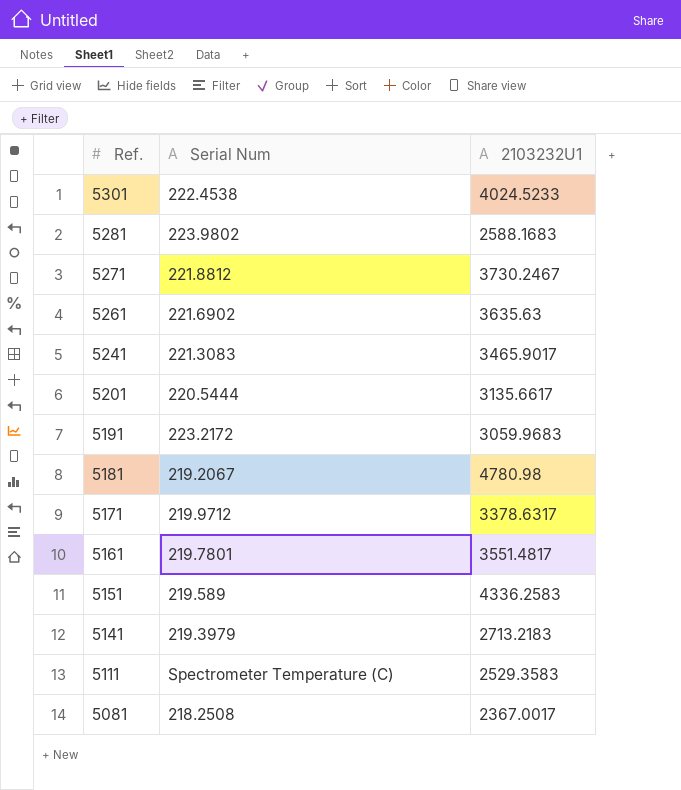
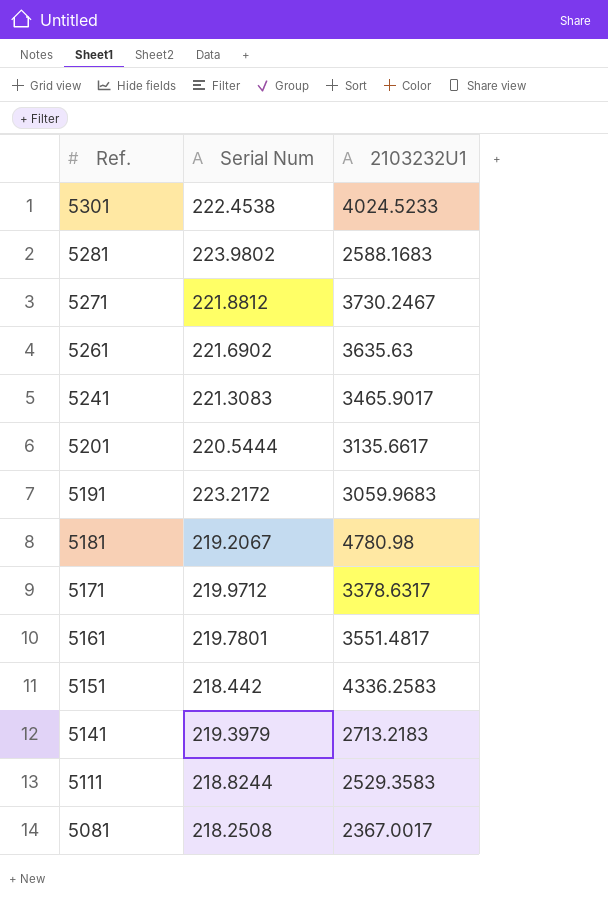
5151 | Serial Num: 219.589 -> 218.442
5111 | Serial Num: Spectrometer Temperature (C) -> 218.8244

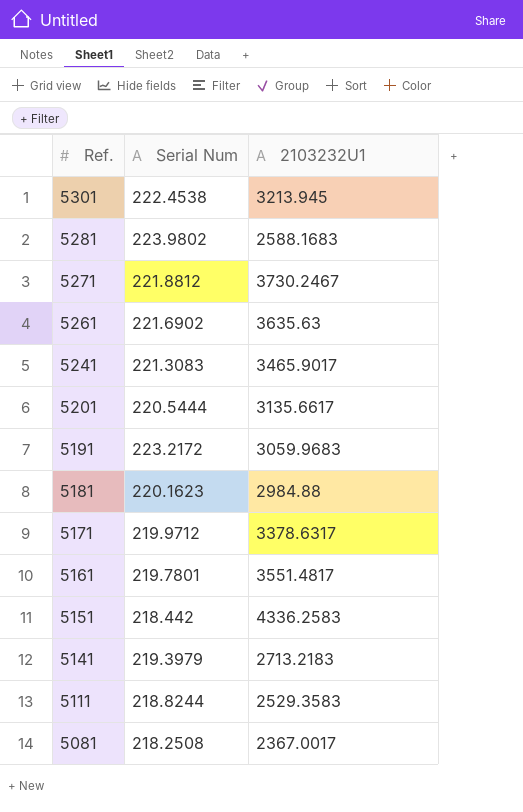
5301 | 2103232U1: 4024.5233 -> 3213.945
5181 | Serial Num: 219.2067 -> 220.1623
5181 | 2103232U1: 4780.98 -> 2984.88

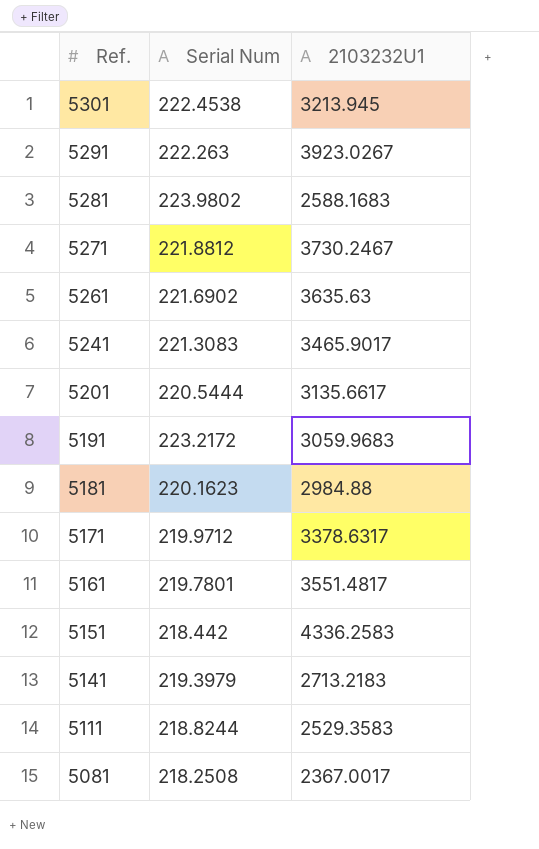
row 5291: none -> 222.263 | 3923.0267

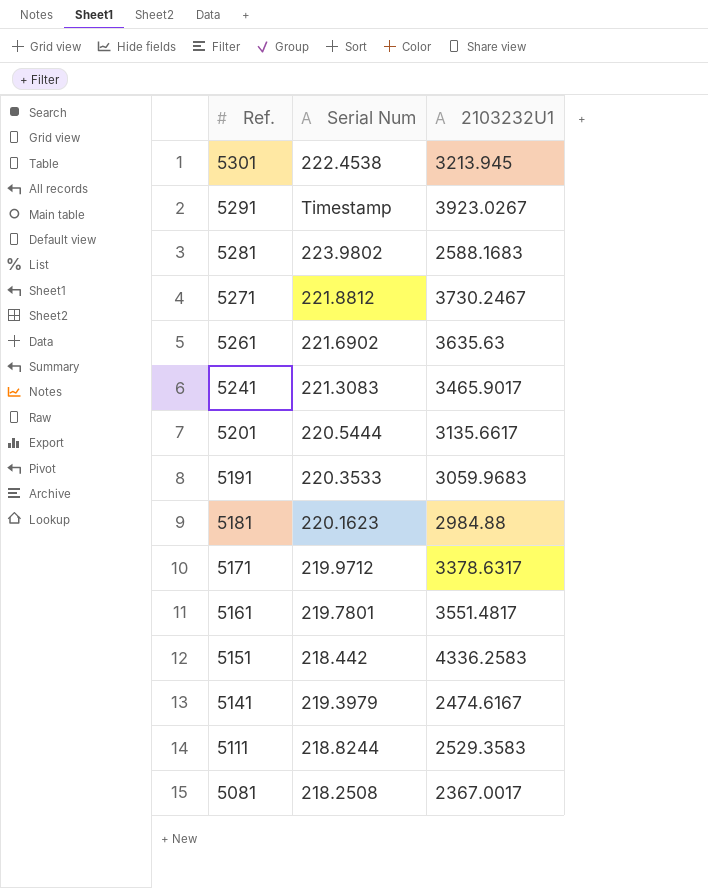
5291 | Serial Num: 222.263 -> Timestamp
5191 | Serial Num: 223.2172 -> 220.3533
5141 | 2103232U1: 2713.2183 -> 2474.6167

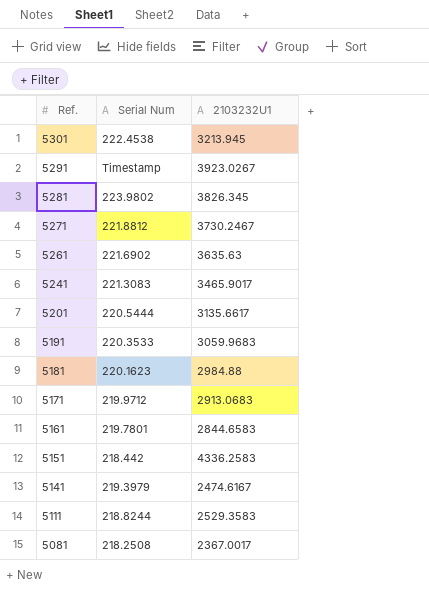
5281 | 2103232U1: 2588.1683 -> 3826.345
5171 | 2103232U1: 3378.6317 -> 2913.0683
5161 | 2103232U1: 3551.4817 -> 2844.6583

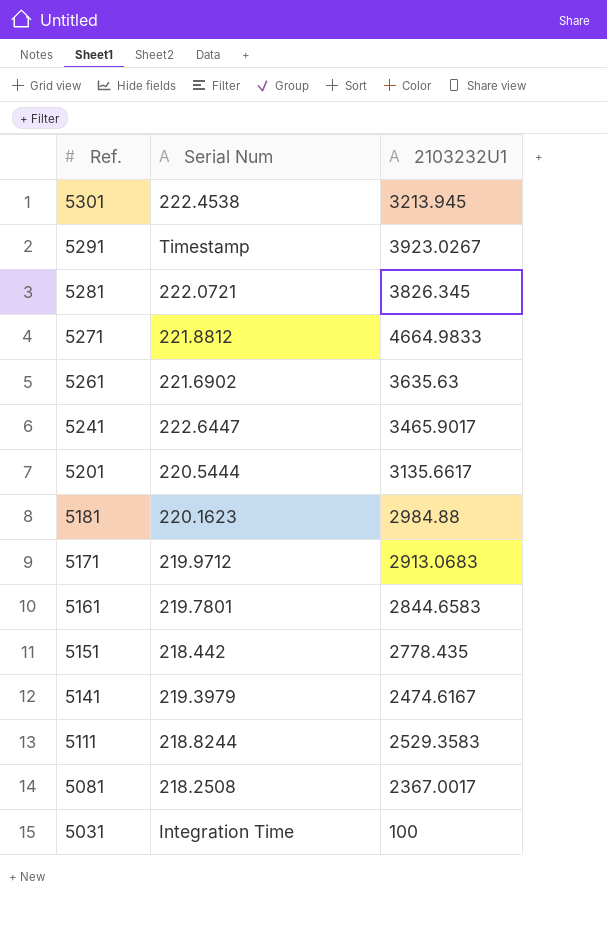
row 5191: 220.3533 | 3059.9683 -> none
5281 | Serial Num: 223.9802 -> 222.0721
5271 | 2103232U1: 3730.2467 -> 4664.9833
5241 | Serial Num: 221.3083 -> 222.6447
5151 | 2103232U1: 4336.2583 -> 2778.435
row 5031: none -> Integration Time | 100

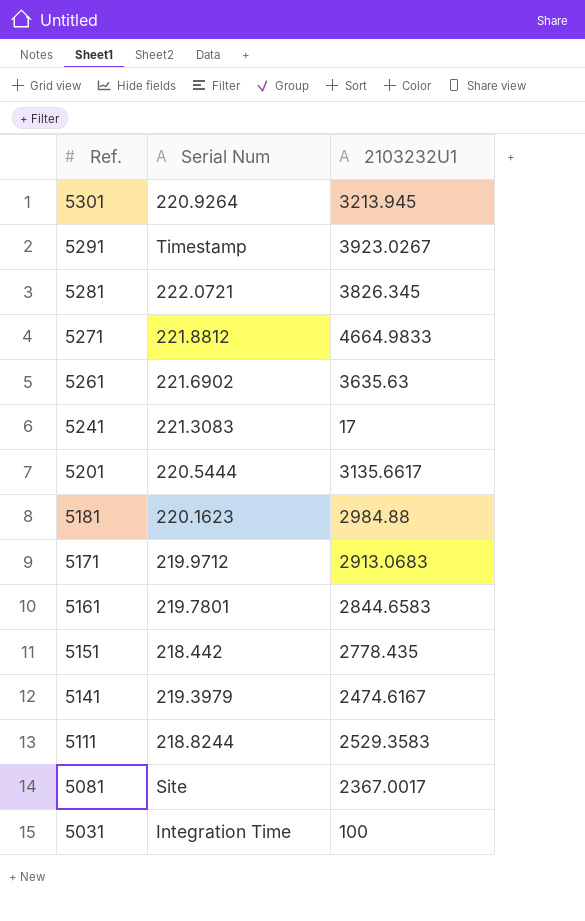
5301 | Serial Num: 222.4538 -> 220.9264
5241 | Serial Num: 222.6447 -> 221.3083
5241 | 2103232U1: 3465.9017 -> 17
5081 | Serial Num: 218.2508 -> Site

